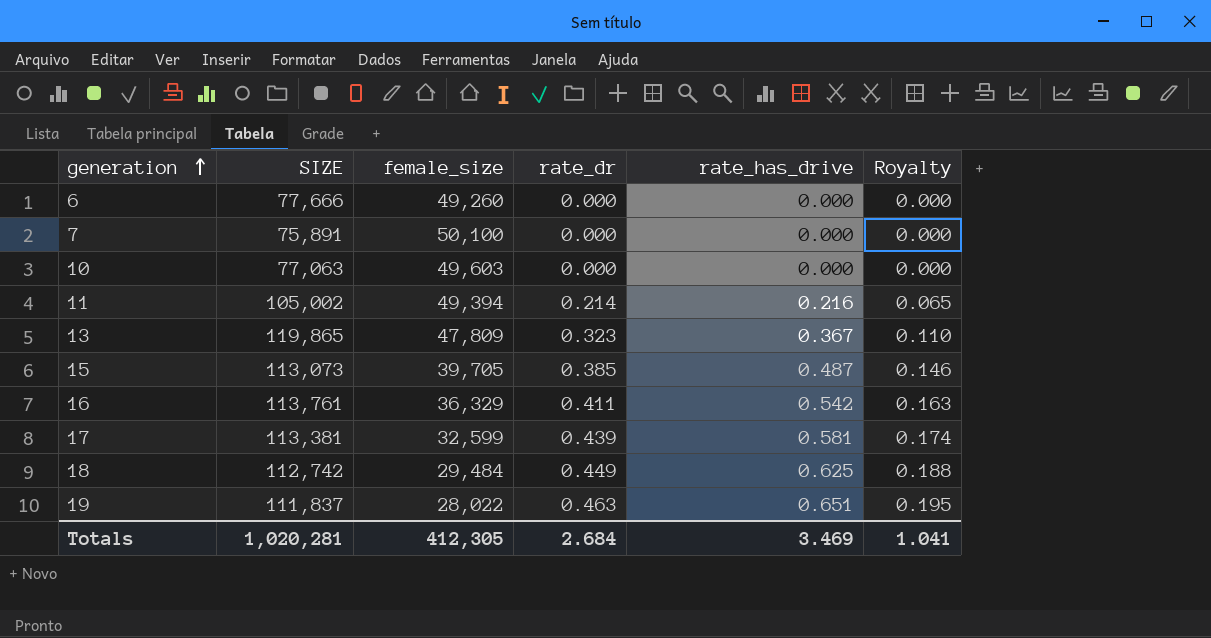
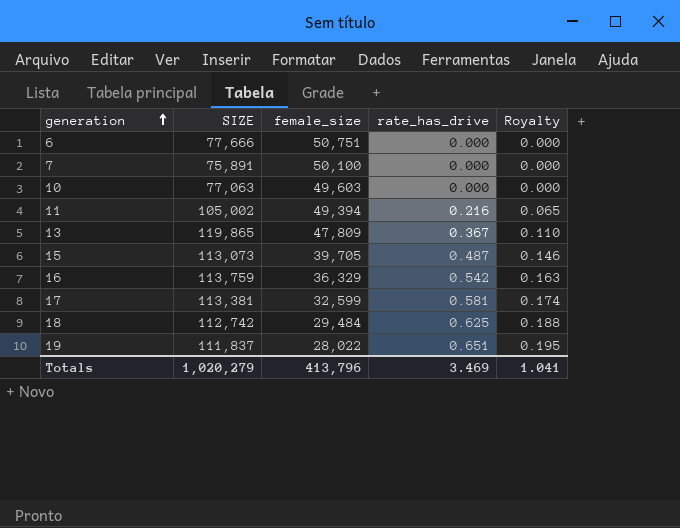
column rate_dr | position: 4 -> none
6 | female_size: 49,260 -> 50,751
16 | SIZE: 113,761 -> 113,759
Totals | SIZE: 1,020,281 -> 1,020,279
Totals | female_size: 412,305 -> 413,796

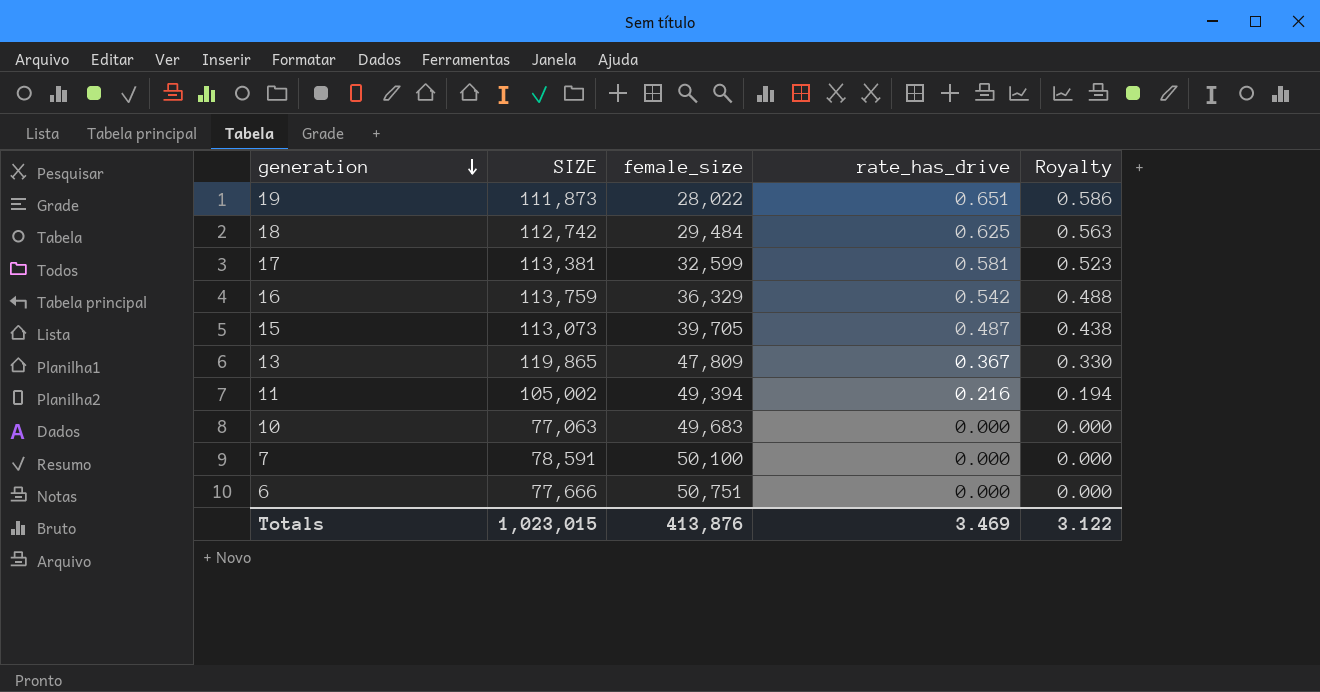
row order: generation ascending -> generation descending
column Royalty | formula: [rate_has_drive] * 0.3 -> [rate_has_drive] * 0.9
19 | SIZE: 111,837 -> 111,873
10 | female_size: 49,603 -> 49,683
7 | SIZE: 75,891 -> 78,591
Totals | SIZE: 1,020,279 -> 1,023,015
Totals | female_size: 413,796 -> 413,876
Totals | Royalty: 1.041 -> 3.122

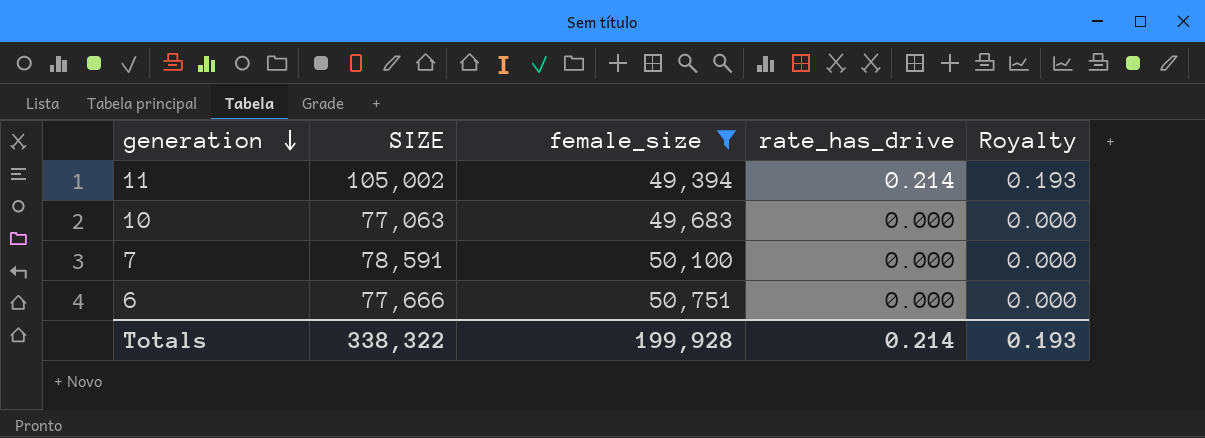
filter: none -> female_size >= 49,394
11 | rate_has_drive: 0.216 -> 0.214
11 | Royalty: 0.194 -> 0.193
Totals | SIZE: 1,023,015 -> 338,322
Totals | female_size: 413,876 -> 199,928
Totals | rate_has_drive: 3.469 -> 0.214
Totals | Royalty: 3.122 -> 0.193

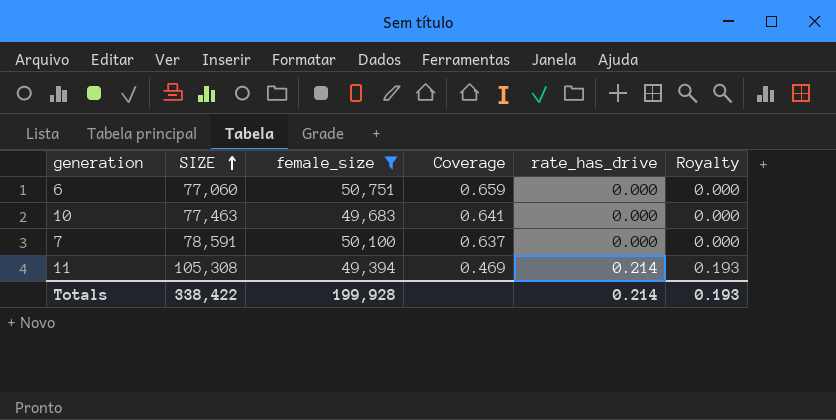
row order: generation descending -> SIZE ascending
column Coverage | formula: none -> [female_size] / [SIZE]
6 | SIZE: 77,666 -> 77,060
10 | SIZE: 77,063 -> 77,463
11 | SIZE: 105,002 -> 105,308
Totals | SIZE: 338,322 -> 338,422

